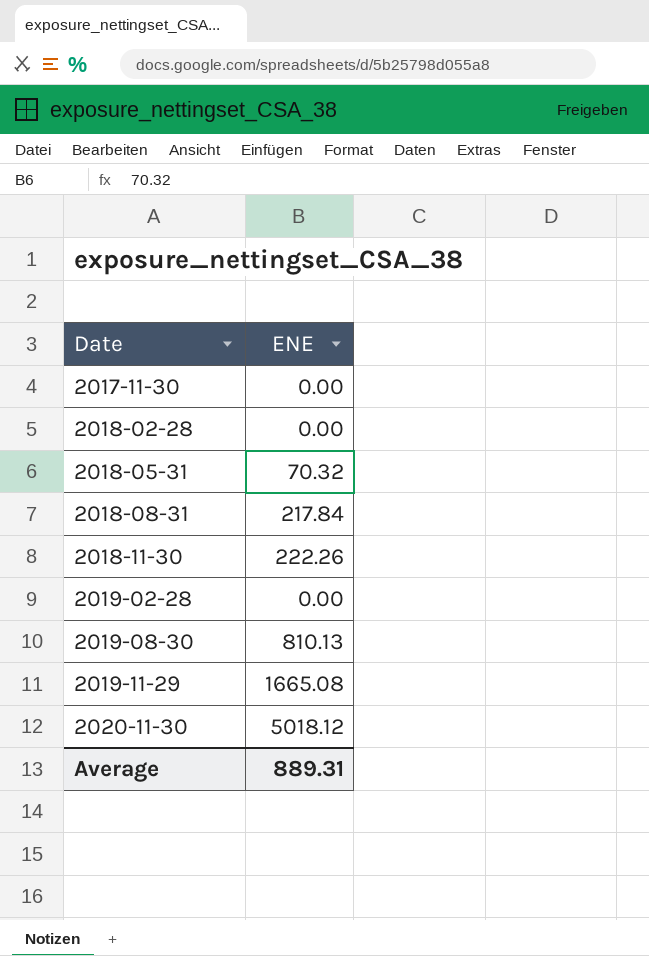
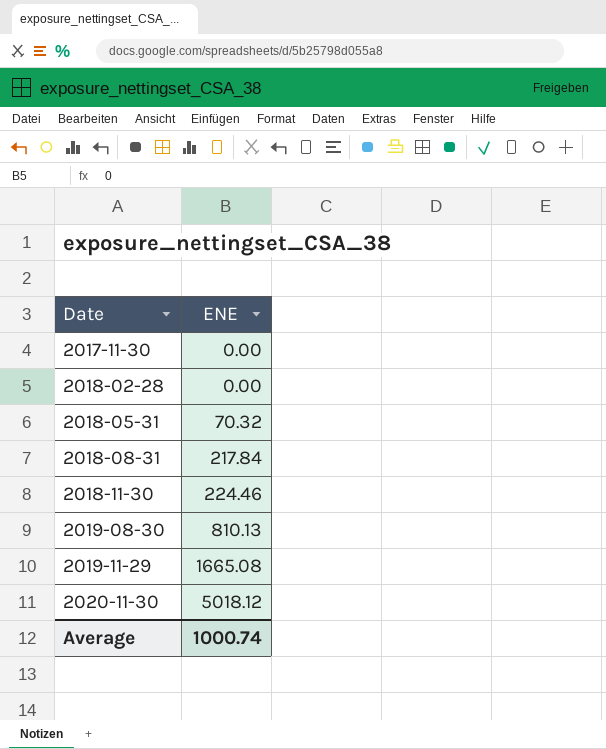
row 2019-02-28: 0.00 -> none
2018-11-30 | ENE: 222.26 -> 224.46
Average | ENE: 889.31 -> 1000.74

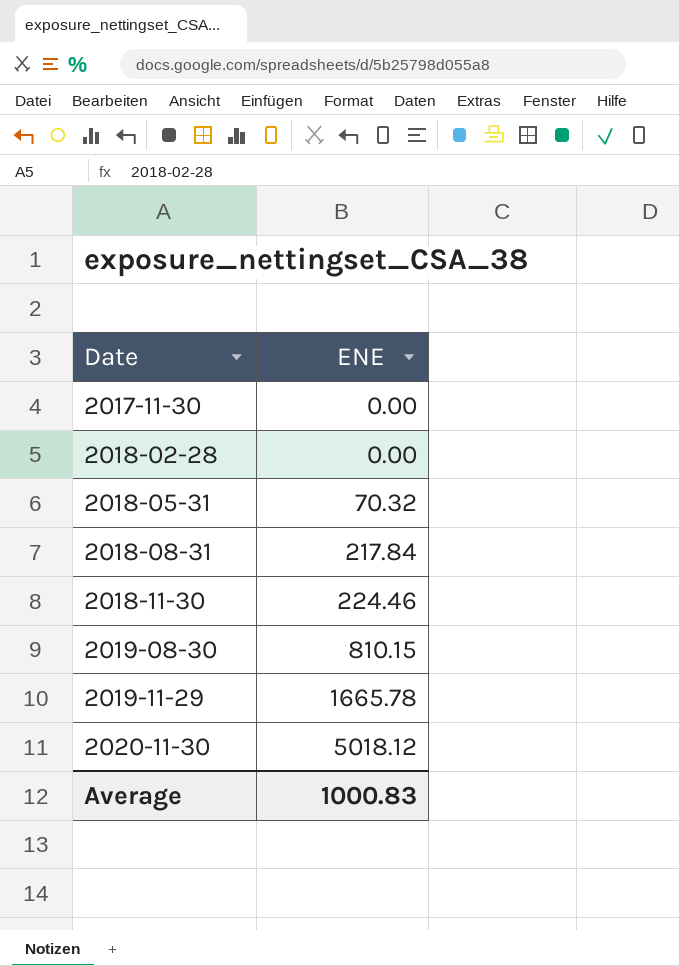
2019-08-30 | ENE: 810.13 -> 810.15
2019-11-29 | ENE: 1665.08 -> 1665.78
Average | ENE: 1000.74 -> 1000.83

